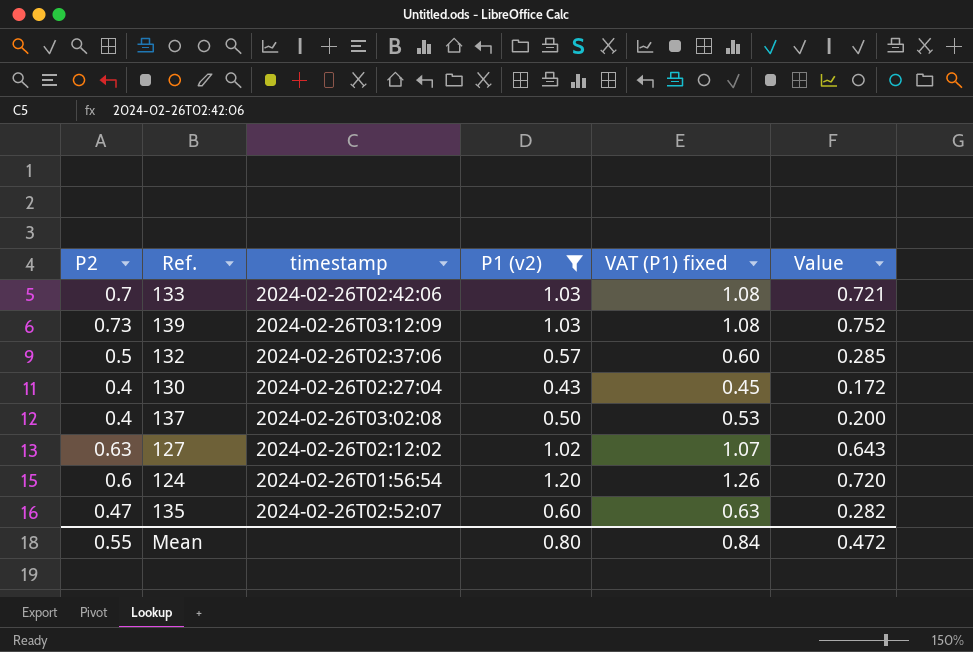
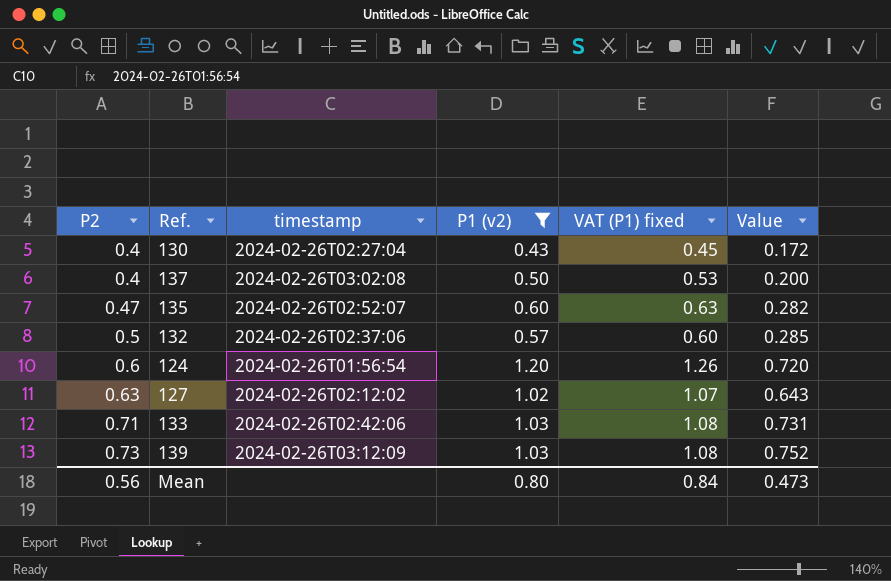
row order: none -> P2 ascending
133 | P2: 0.7 -> 0.71
133 | Value: 0.721 -> 0.731
Mean | P2: 0.55 -> 0.56
Mean | Value: 0.472 -> 0.473

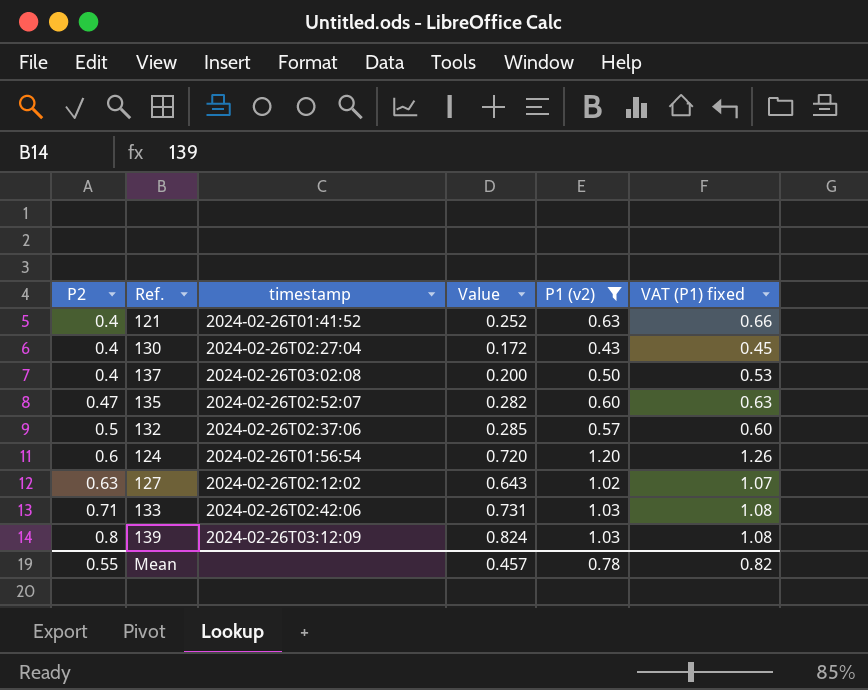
column Value | position: 6 -> 4
row 121: none -> 0.4 | 2024-02-26T01:41:52 | 0.252 | 0.63 | 0.66
139 | P2: 0.73 -> 0.8
139 | Value: 0.752 -> 0.824
Mean | P2: 0.56 -> 0.55
Mean | Value: 0.473 -> 0.457
Mean | P1 (v2): 0.80 -> 0.78
Mean | VAT (P1) fixed: 0.84 -> 0.82

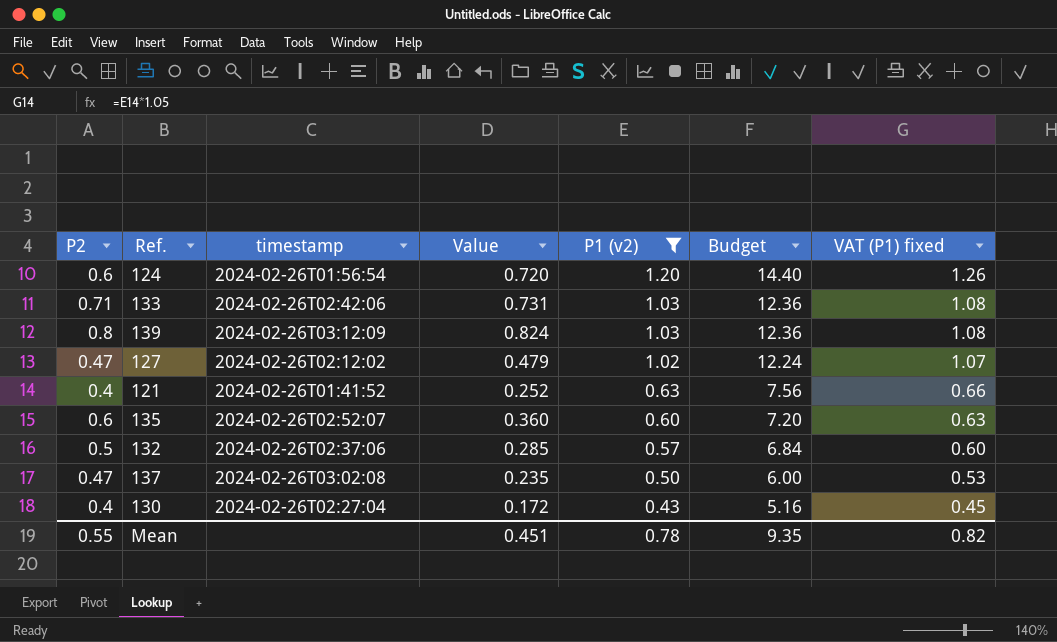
row order: P2 ascending -> P1 (v2) descending
column Budget | formula: none -> [P1 (v2)] * 12
127 | P2: 0.63 -> 0.47
127 | Value: 0.643 -> 0.479
135 | P2: 0.47 -> 0.6
135 | Value: 0.282 -> 0.360
137 | P2: 0.4 -> 0.47
137 | Value: 0.200 -> 0.235
Mean | Value: 0.457 -> 0.451

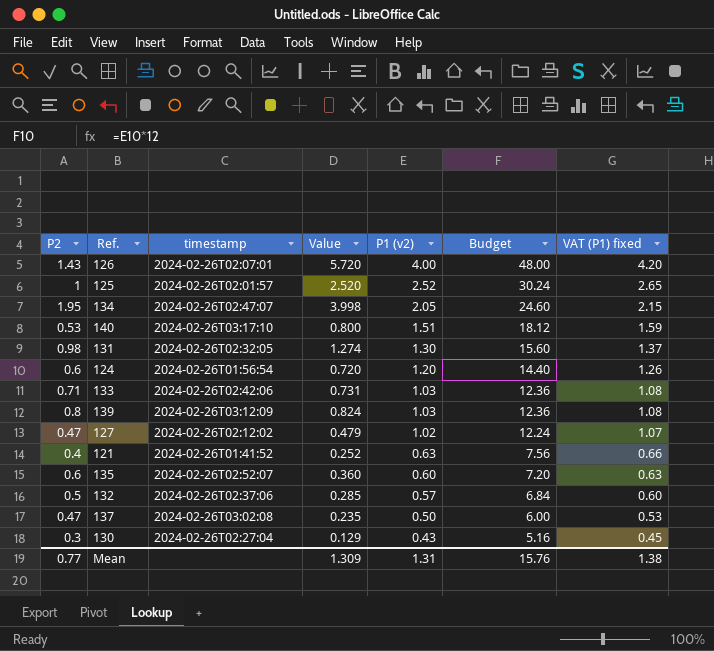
filter: P1 (v2) <= 1.20 -> none
130 | P2: 0.4 -> 0.3
130 | Value: 0.172 -> 0.129
Mean | P2: 0.55 -> 0.77
Mean | Value: 0.451 -> 1.309
Mean | P1 (v2): 0.78 -> 1.31
Mean | Budget: 9.35 -> 15.76
Mean | VAT (P1) fixed: 0.82 -> 1.38

